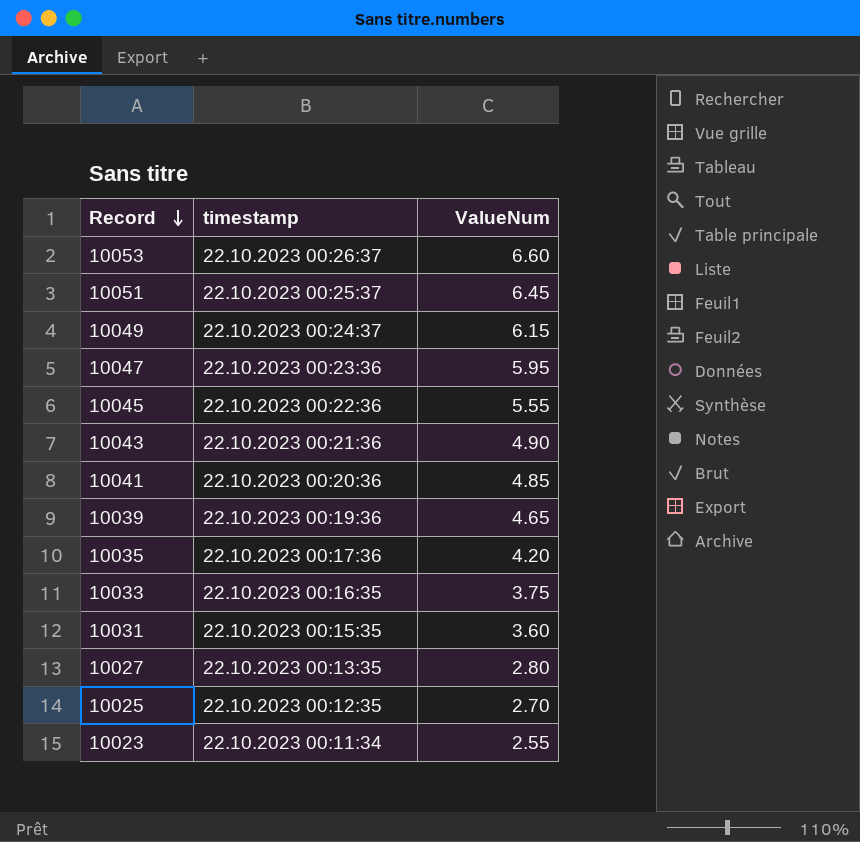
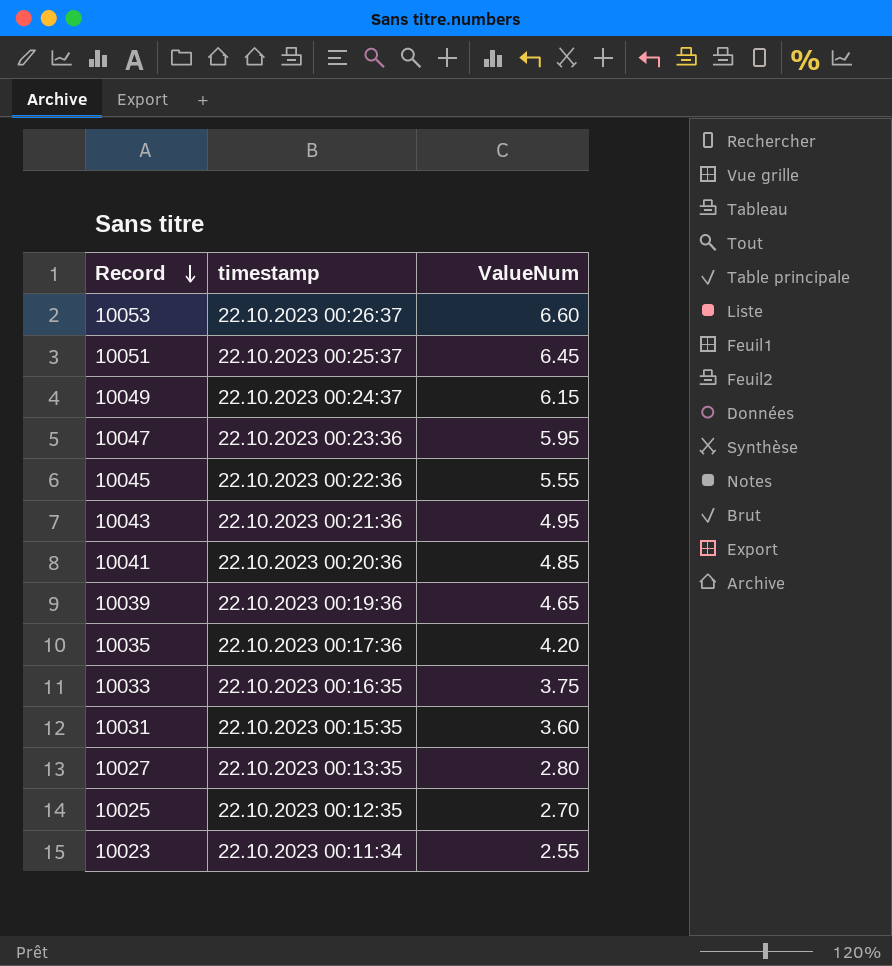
10043 | ValueNum: 4.90 -> 4.95

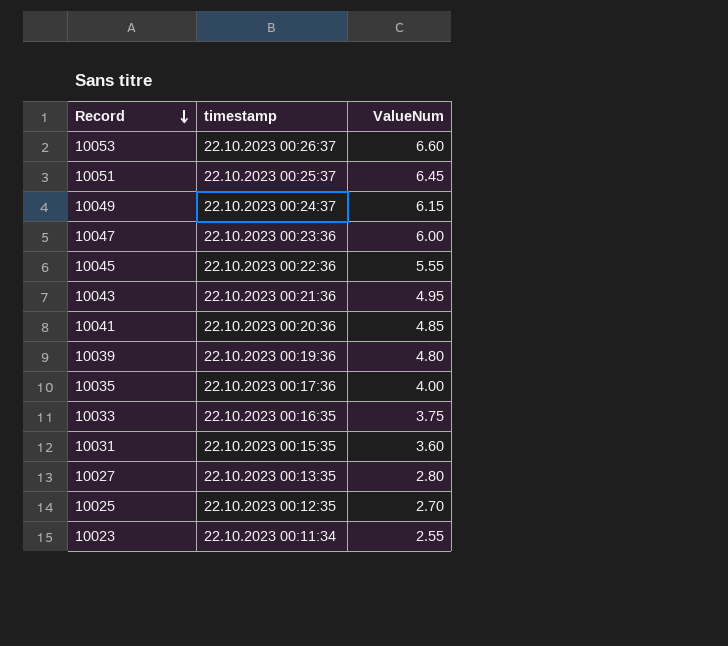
10047 | ValueNum: 5.95 -> 6.00
10039 | ValueNum: 4.65 -> 4.80
10035 | ValueNum: 4.20 -> 4.00

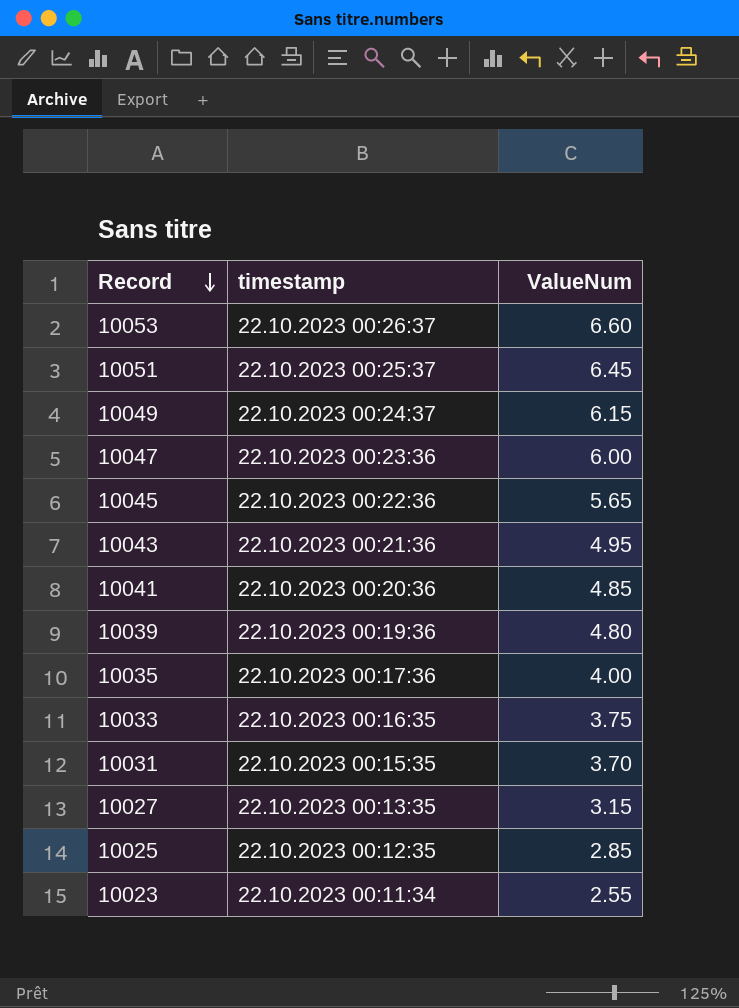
10045 | ValueNum: 5.55 -> 5.65
10031 | ValueNum: 3.60 -> 3.70
10027 | ValueNum: 2.80 -> 3.15
10025 | ValueNum: 2.70 -> 2.85

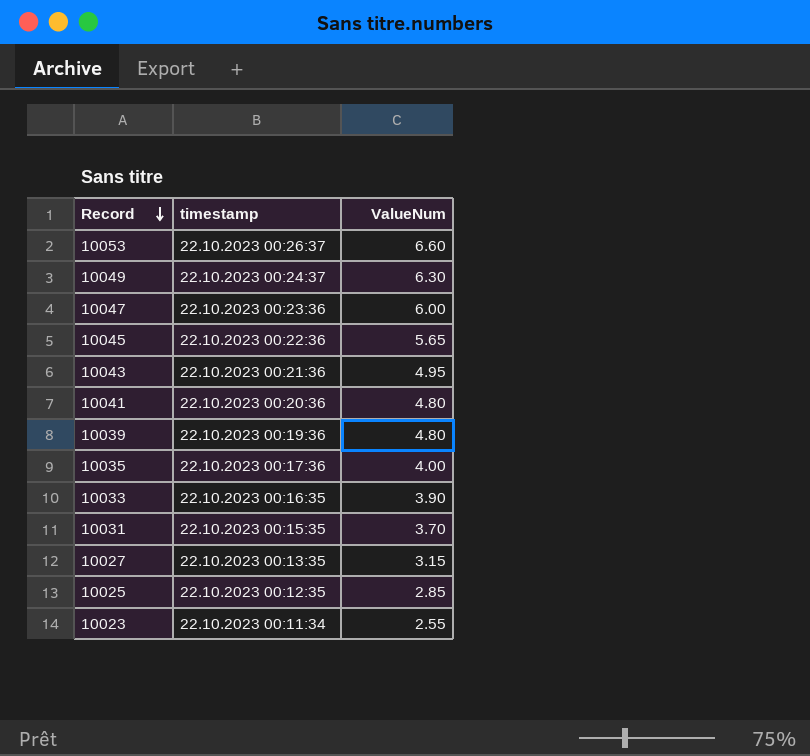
row 10051: 22.10.2023 00:25:37 | 6.45 -> none
10049 | ValueNum: 6.15 -> 6.30
10041 | ValueNum: 4.85 -> 4.80
10033 | ValueNum: 3.75 -> 3.90

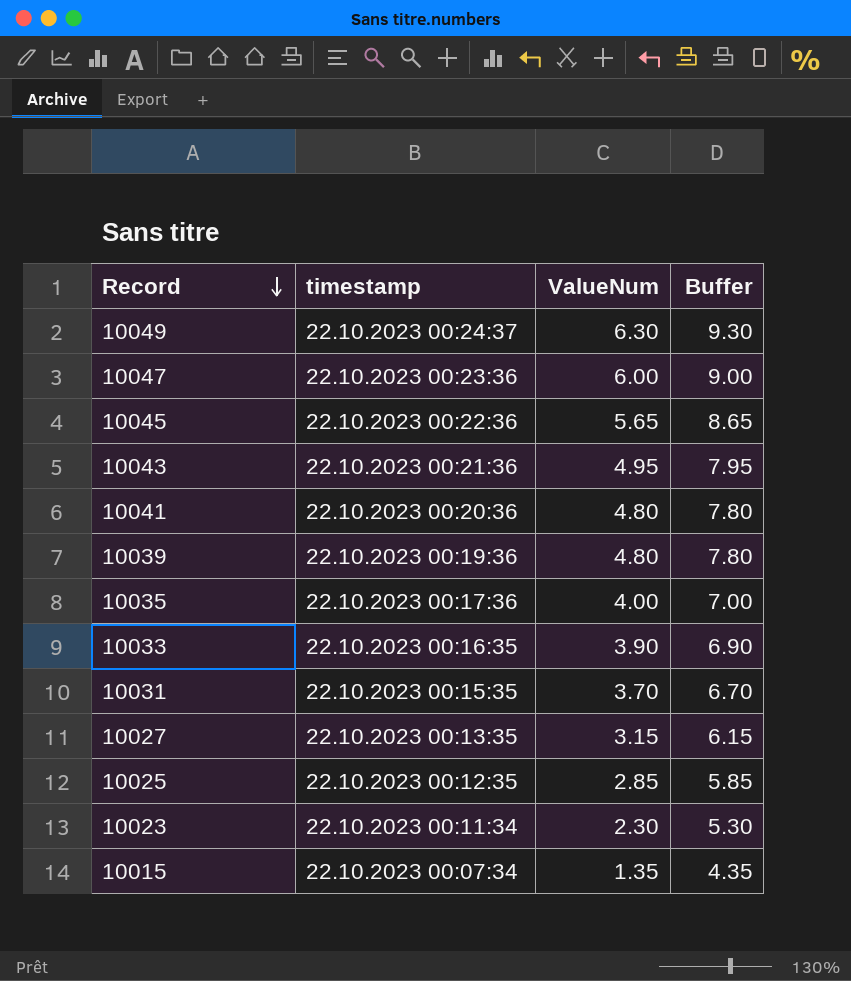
column Buffer | formula: none -> [ValueNum] + 3
row 10053: 22.10.2023 00:26:37 | 6.60 -> none
10023 | ValueNum: 2.55 -> 2.30
row 10015: none -> 22.10.2023 00:07:34 | 1.35 | 4.35

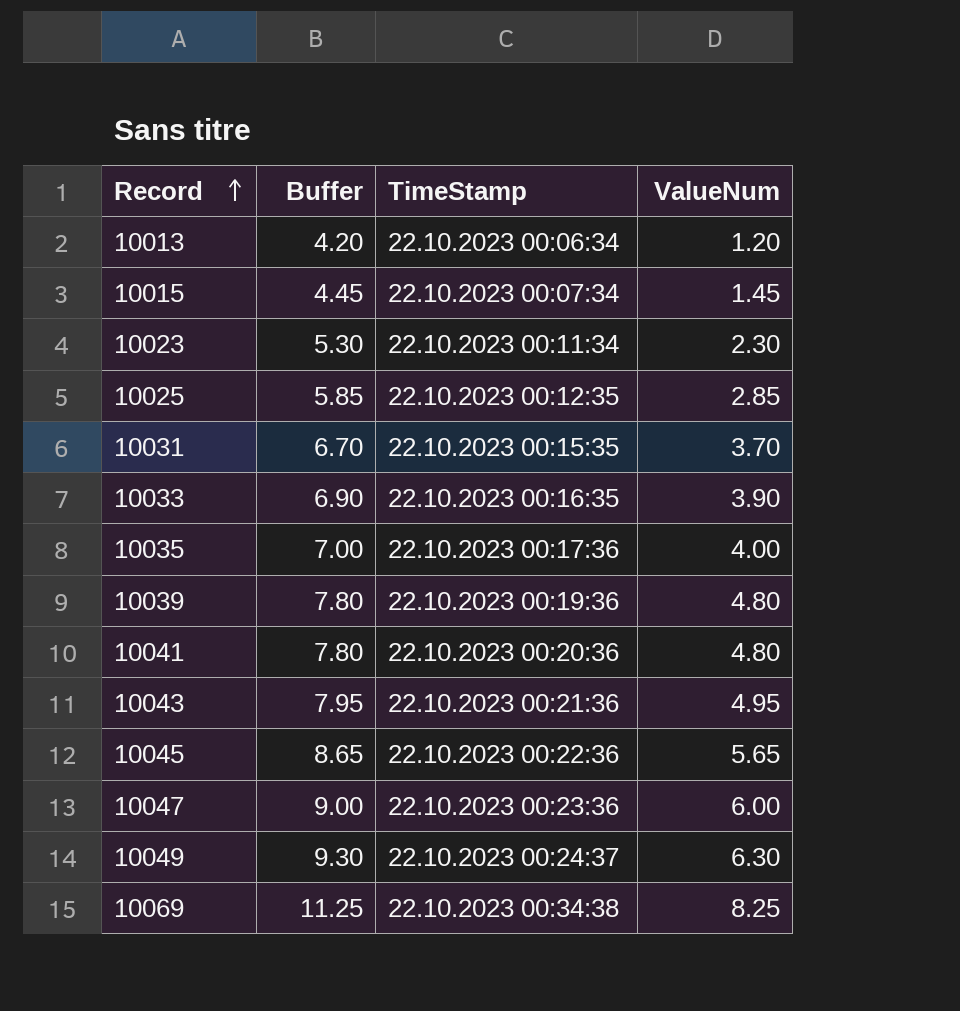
row order: Record descending -> Record ascending
column Buffer | position: 4 -> 2
column name: timestamp -> TimeStamp
row 10027: 22.10.2023 00:13:35 | 3.15 | 6.15 -> none
row 10013: none -> 4.20 | 22.10.2023 00:06:34 | 1.20
10015 | Buffer: 4.35 -> 4.45
10015 | ValueNum: 1.35 -> 1.45
row 10069: none -> 11.25 | 22.10.2023 00:34:38 | 8.25

